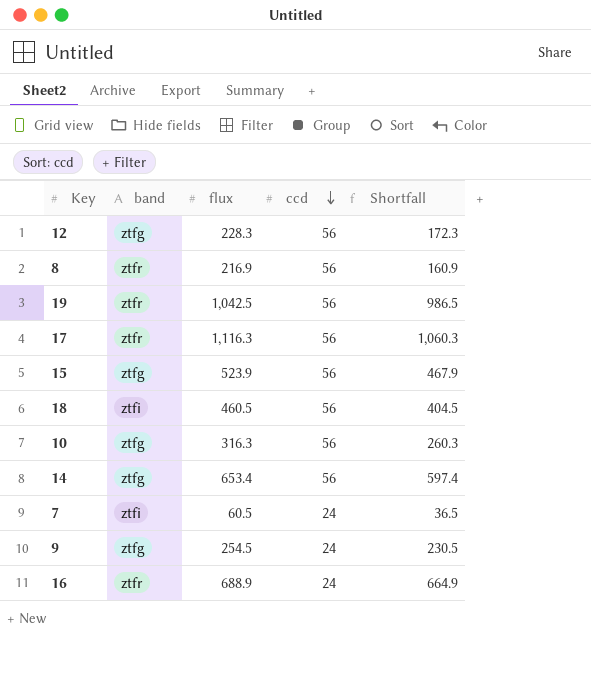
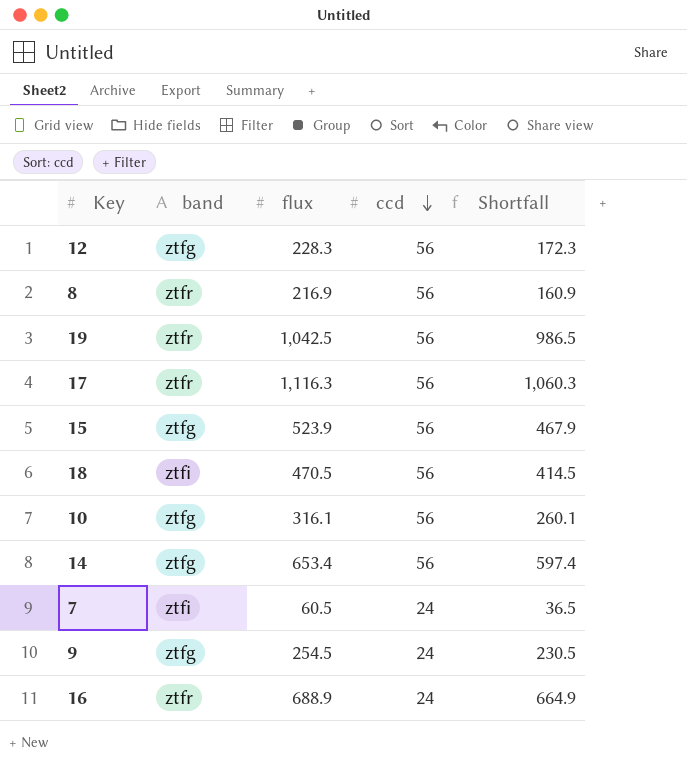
18 | flux: 460.5 -> 470.5
18 | Shortfall: 404.5 -> 414.5
10 | flux: 316.3 -> 316.1
10 | Shortfall: 260.3 -> 260.1

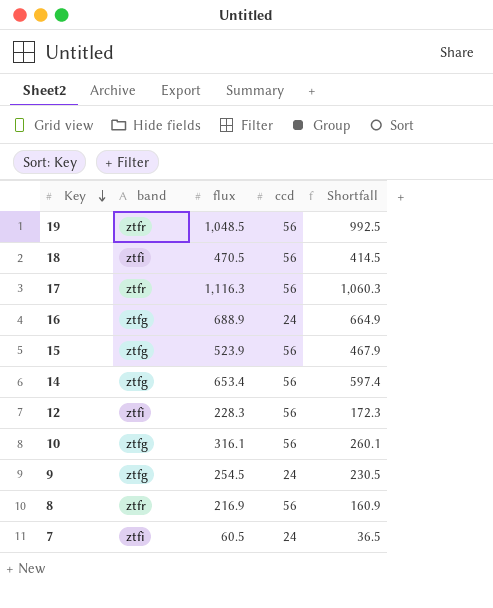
row order: ccd descending -> Key descending
19 | flux: 1,042.5 -> 1,048.5
19 | Shortfall: 986.5 -> 992.5
16 | band: ztfr -> ztfg
12 | band: ztfg -> ztfi

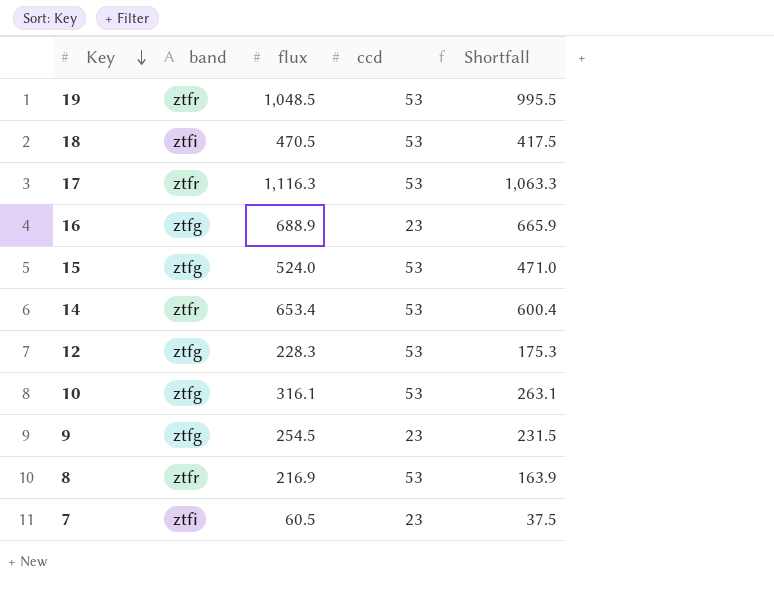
19 | ccd: 56 -> 53
19 | Shortfall: 992.5 -> 995.5
18 | ccd: 56 -> 53
18 | Shortfall: 414.5 -> 417.5
17 | ccd: 56 -> 53
17 | Shortfall: 1,060.3 -> 1,063.3
16 | ccd: 24 -> 23
16 | Shortfall: 664.9 -> 665.9
15 | flux: 523.9 -> 524.0
15 | ccd: 56 -> 53
15 | Shortfall: 467.9 -> 471.0
14 | band: ztfg -> ztfr
14 | ccd: 56 -> 53
14 | Shortfall: 597.4 -> 600.4
12 | band: ztfi -> ztfg
12 | ccd: 56 -> 53
12 | Shortfall: 172.3 -> 175.3
10 | ccd: 56 -> 53
10 | Shortfall: 260.1 -> 263.1
9 | ccd: 24 -> 23
9 | Shortfall: 230.5 -> 231.5
8 | ccd: 56 -> 53
8 | Shortfall: 160.9 -> 163.9
7 | ccd: 24 -> 23
7 | Shortfall: 36.5 -> 37.5

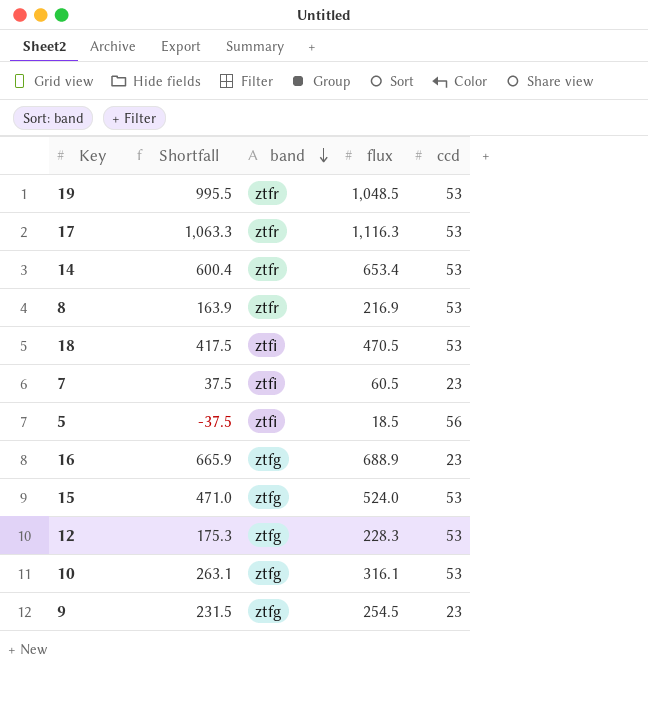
row order: Key descending -> band descending
column Shortfall | position: 5 -> 2
row 5: none -> -37.5 | ztfi | 18.5 | 56

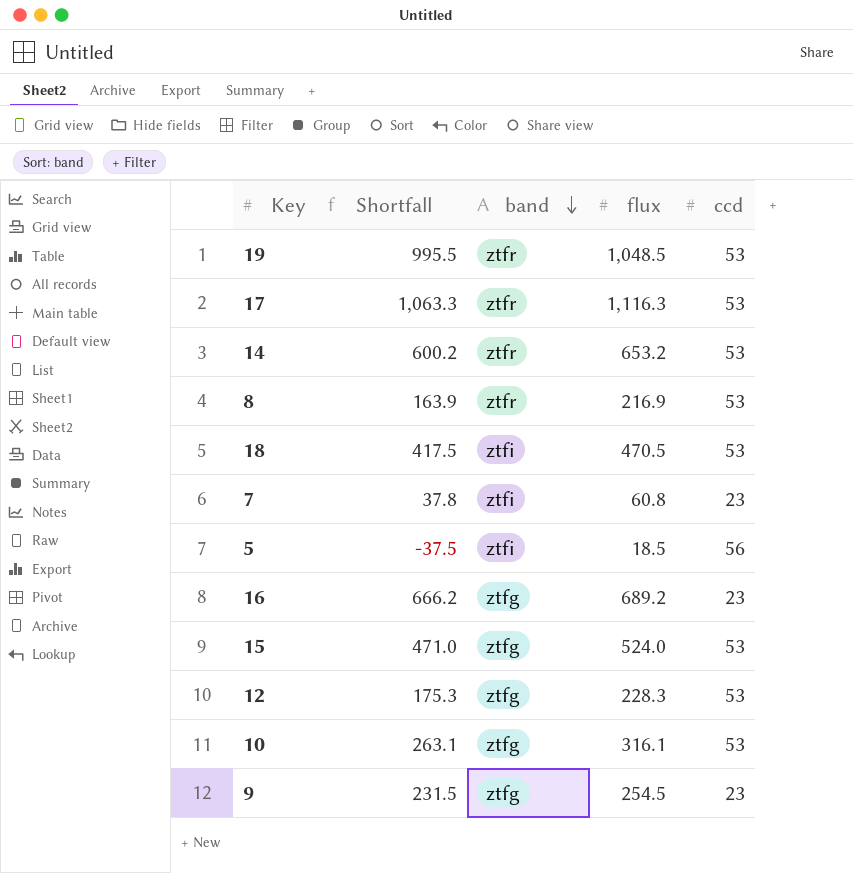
14 | Shortfall: 600.4 -> 600.2
14 | flux: 653.4 -> 653.2
7 | Shortfall: 37.5 -> 37.8
7 | flux: 60.5 -> 60.8
16 | Shortfall: 665.9 -> 666.2
16 | flux: 688.9 -> 689.2

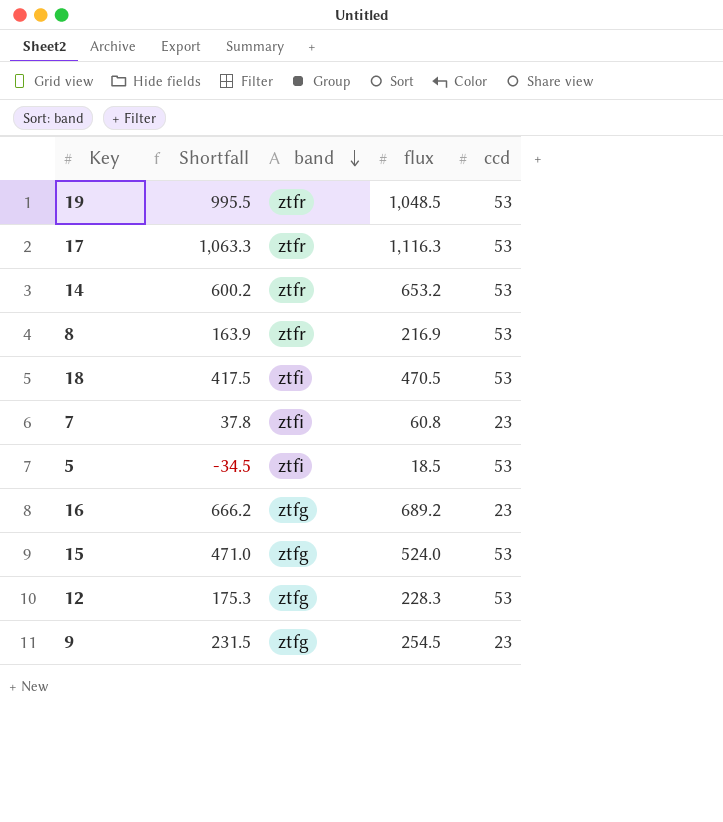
row 10: 263.1 | ztfg | 316.1 | 53 -> none
5 | Shortfall: -37.5 -> -34.5
5 | ccd: 56 -> 53

